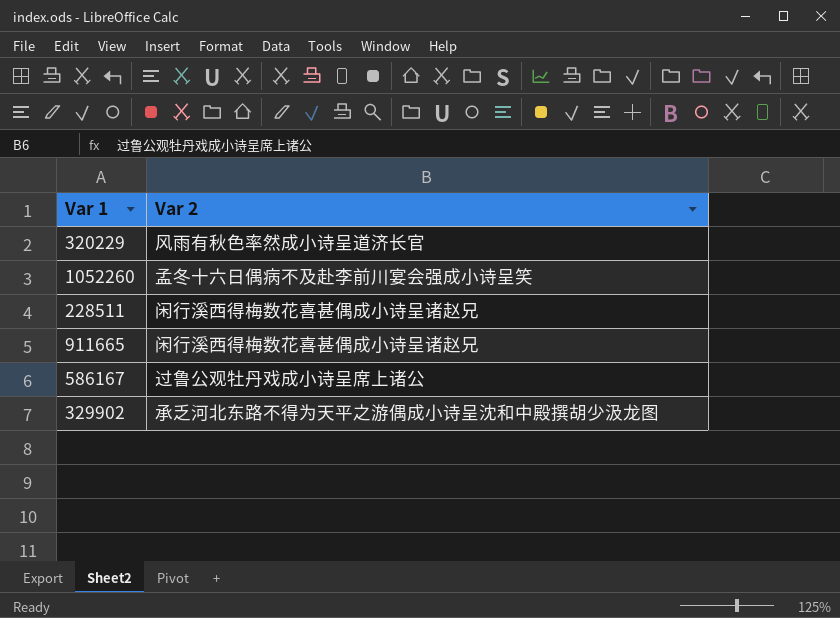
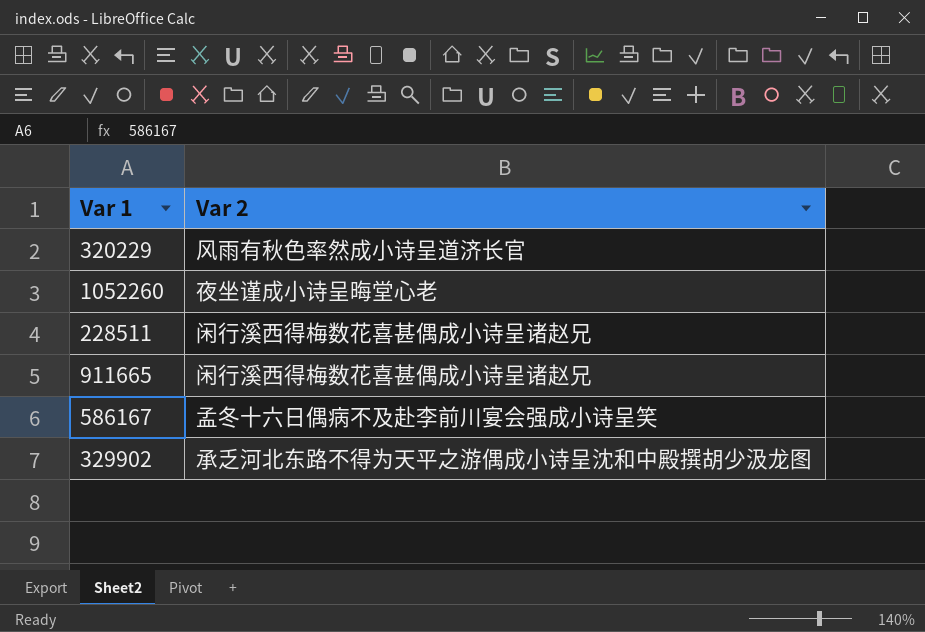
1052260 | Var 2: 孟冬十六日偶病不及赴李前川宴会强成小诗呈笑 -> 夜坐谨成小诗呈晦堂心老
586167 | Var 2: 过鲁公观牡丹戏成小诗呈席上诸公 -> 孟冬十六日偶病不及赴李前川宴会强成小诗呈笑

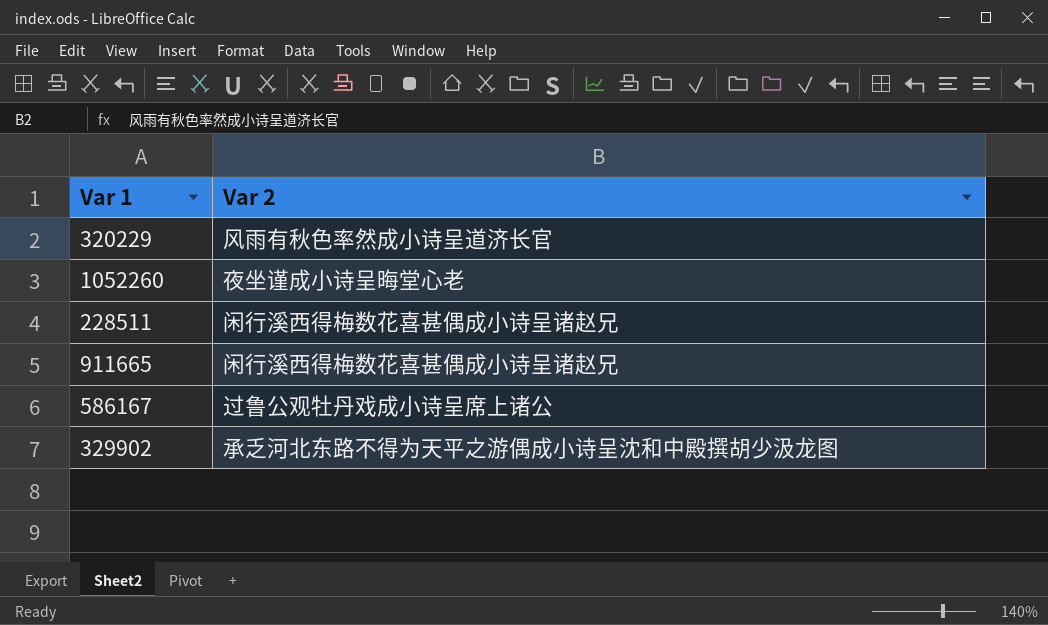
586167 | Var 2: 孟冬十六日偶病不及赴李前川宴会强成小诗呈笑 -> 过鲁公观牡丹戏成小诗呈席上诸公

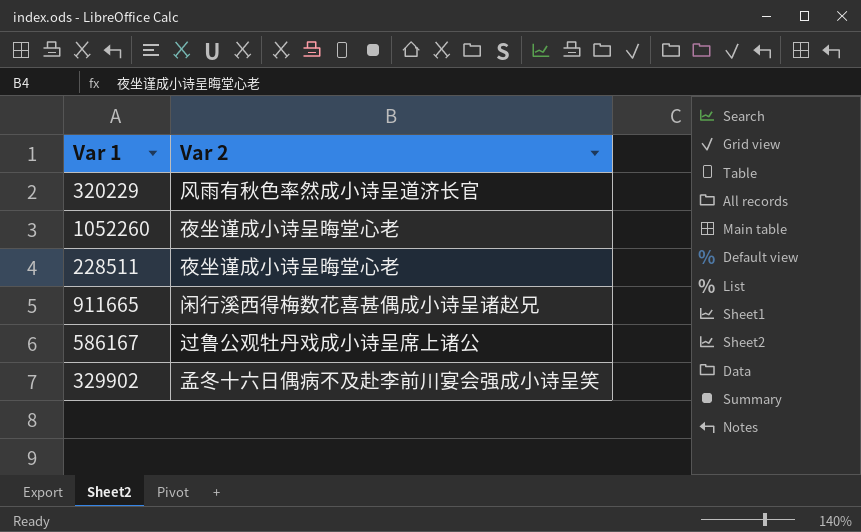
228511 | Var 2: 闲行溪西得梅数花喜甚偶成小诗呈诸赵兄 -> 夜坐谨成小诗呈晦堂心老
329902 | Var 2: 承乏河北东路不得为天平之游偶成小诗呈沈和中殿撰胡少汲龙图 -> 孟冬十六日偶病不及赴李前川宴会强成小诗呈笑

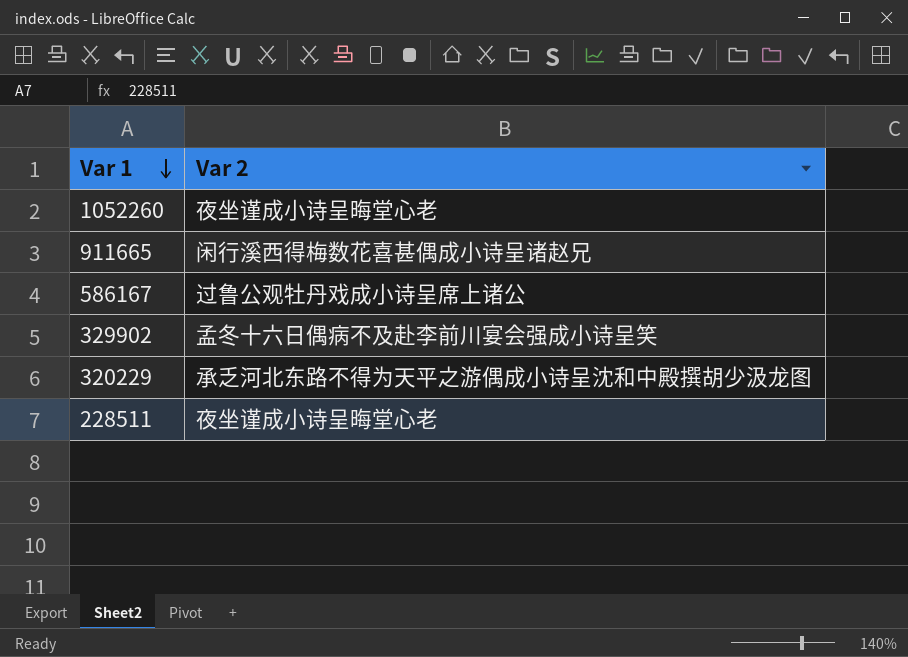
row order: none -> Var 1 descending
320229 | Var 2: 风雨有秋色率然成小诗呈道济长官 -> 承乏河北东路不得为天平之游偶成小诗呈沈和中殿撰胡少汲龙图

